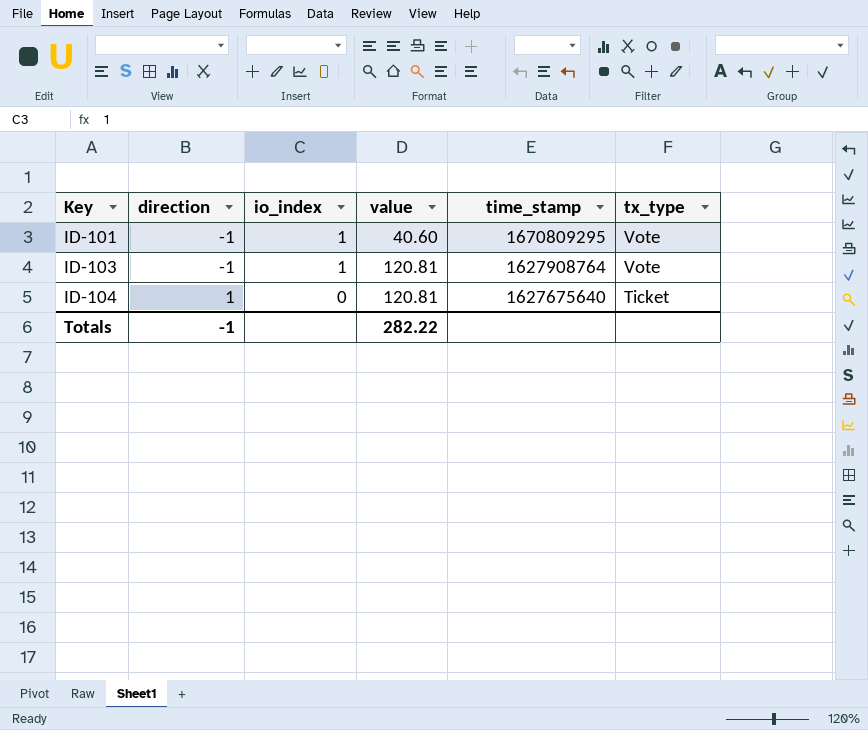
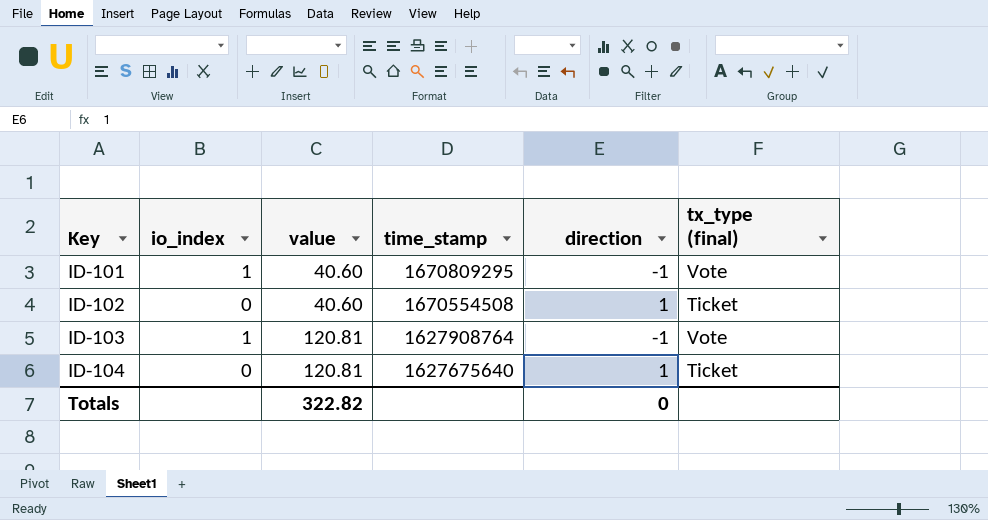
column direction | position: 2 -> 5
column name: tx_type -> tx_type (final)
row ID-102: none -> 0 | 40.60 | 1670554508 | 1 | Ticket
Totals | value: 282.22 -> 322.82
Totals | direction: -1 -> 0

